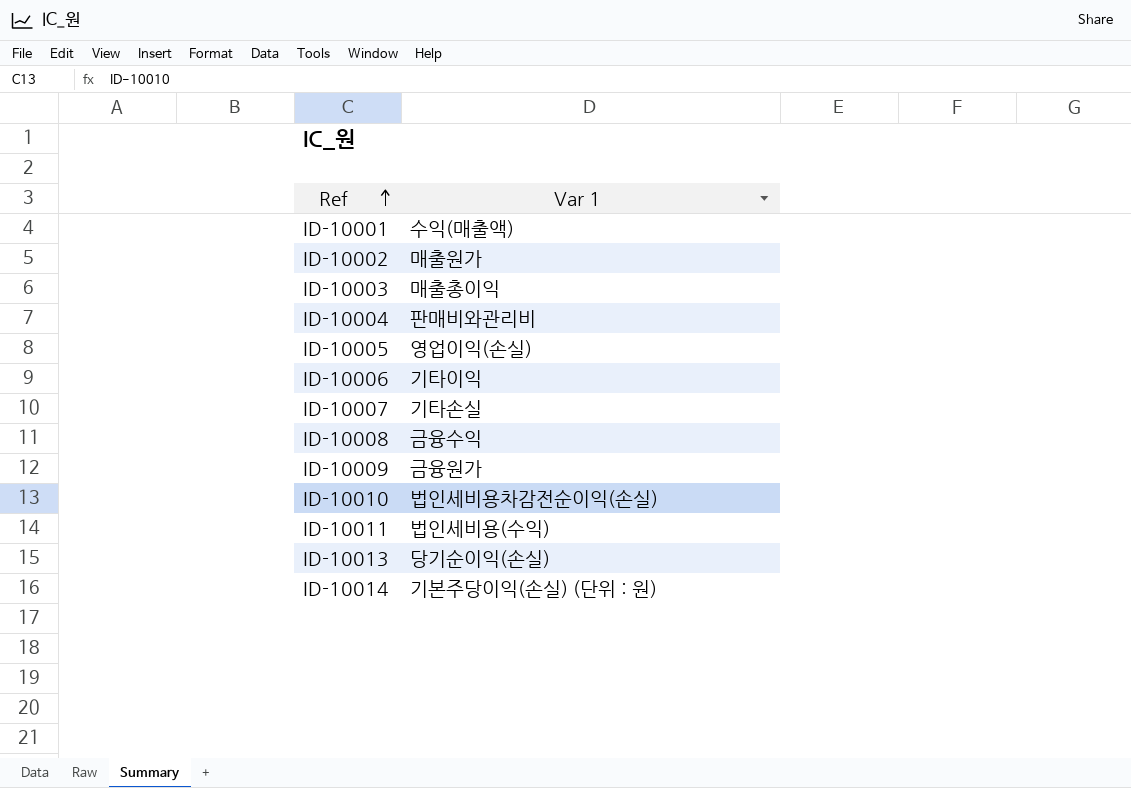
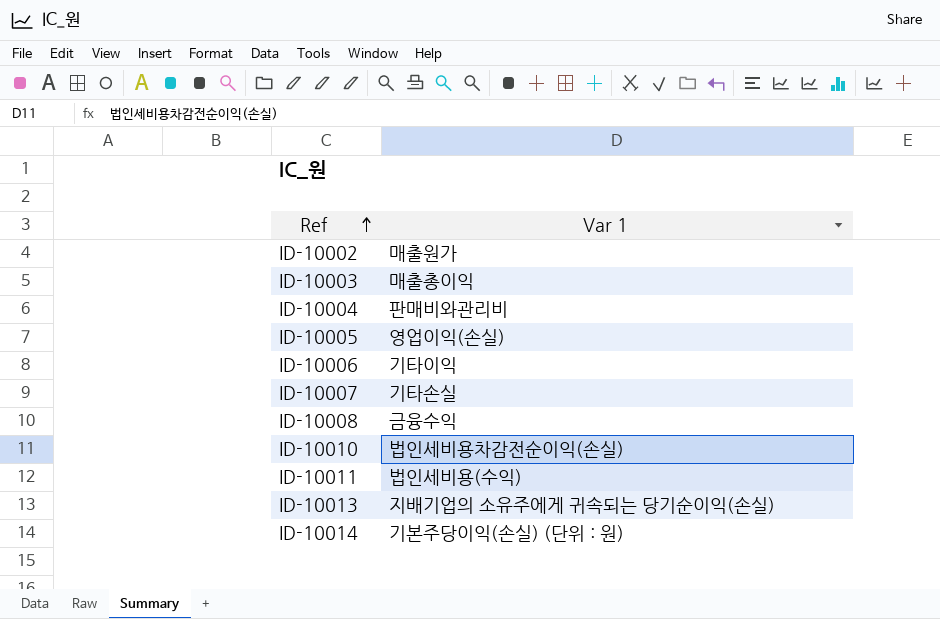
row ID-10001: 수익(매출액) -> none
row ID-10009: 금융원가 -> none
ID-10013 | Var 1: 당기순이익(손실) -> 지배기업의 소유주에게 귀속되는 당기순이익(손실)

